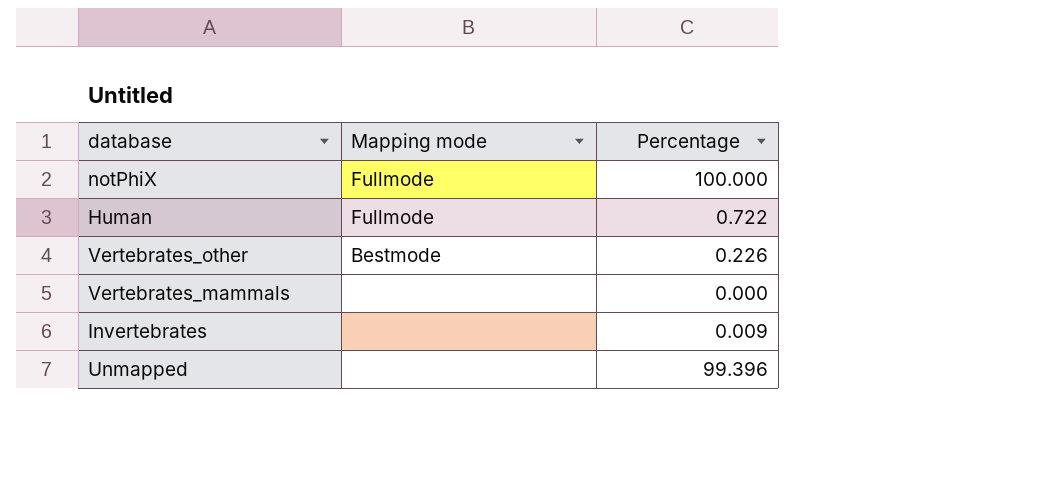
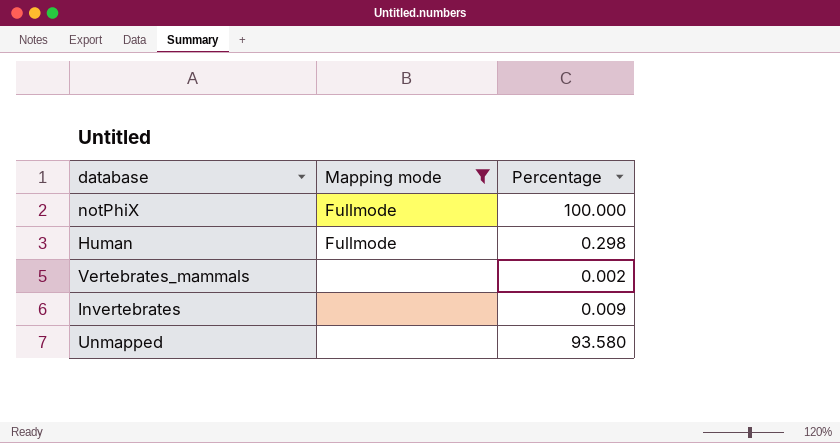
filter: none -> Mapping mode != Bestmode
Human | Percentage: 0.722 -> 0.298
Vertebrates_mammals | Percentage: 0.000 -> 0.002
Unmapped | Percentage: 99.396 -> 93.580

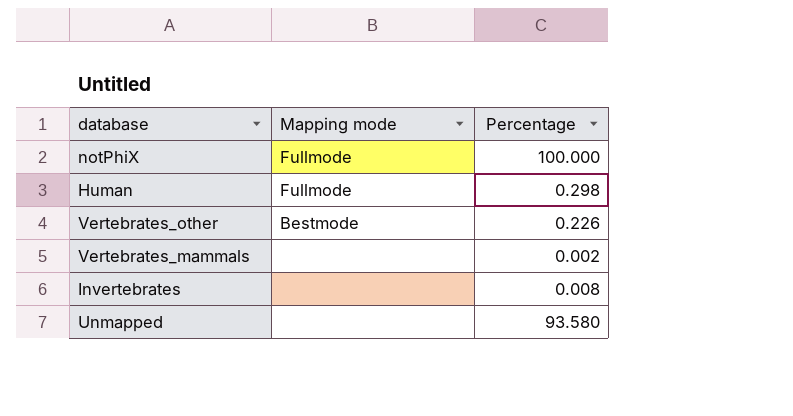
filter: Mapping mode != Bestmode -> none
Invertebrates | Percentage: 0.009 -> 0.008

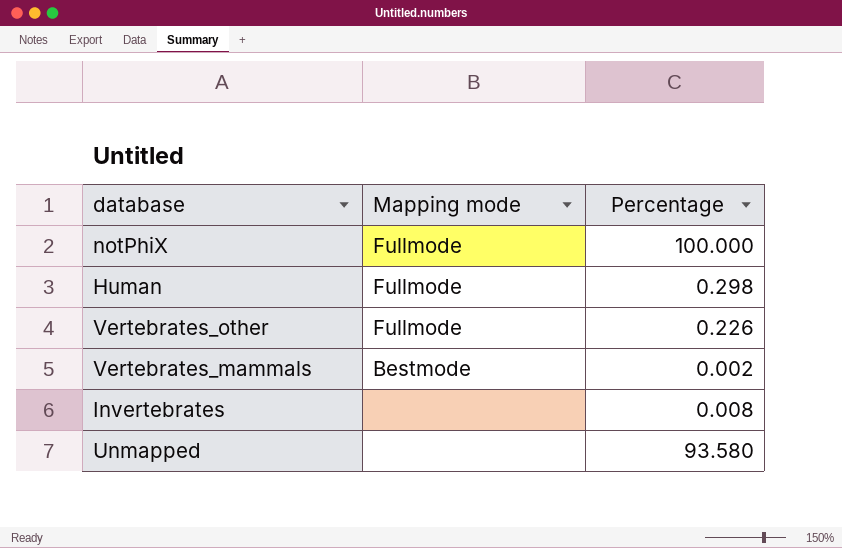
Vertebrates_other | Mapping mode: Bestmode -> Fullmode
Vertebrates_mammals | Mapping mode: none -> Bestmode

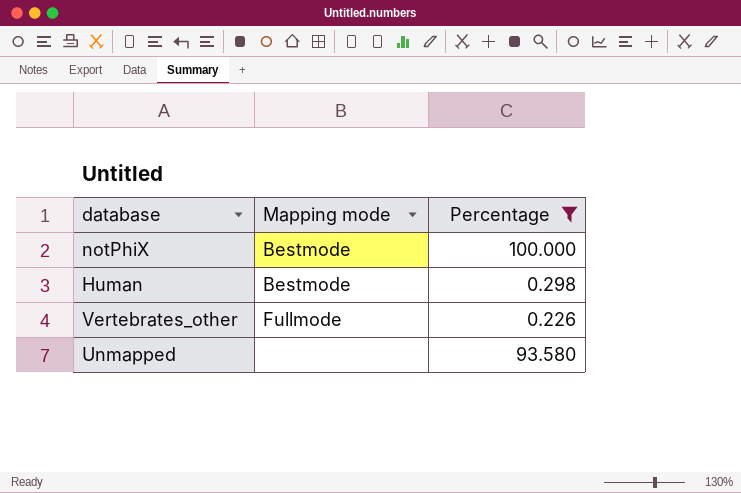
filter: none -> Percentage >= 0.226
notPhiX | Mapping mode: Fullmode -> Bestmode
Human | Mapping mode: Fullmode -> Bestmode

